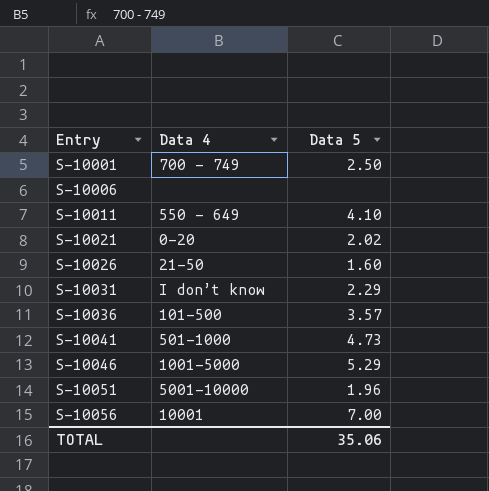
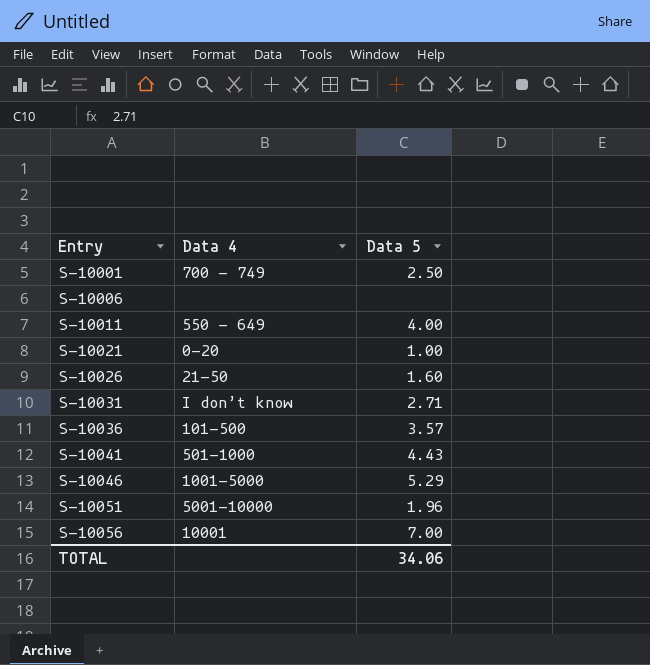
S-10011 | Data 5: 4.10 -> 4.00
S-10021 | Data 5: 2.02 -> 1.00
S-10031 | Data 5: 2.29 -> 2.71
S-10041 | Data 5: 4.73 -> 4.43
TOTAL | Data 5: 35.06 -> 34.06

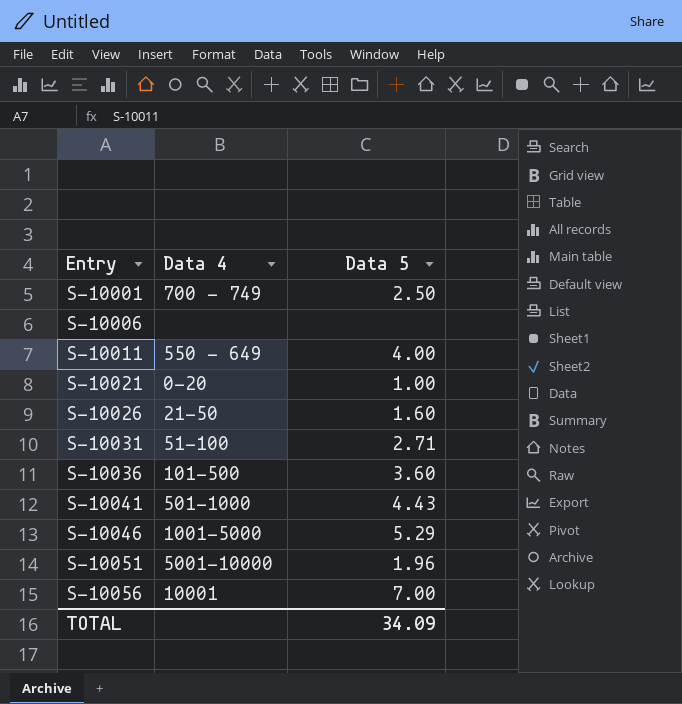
S-10031 | Data 4: I don’t know -> 51-100
S-10036 | Data 5: 3.57 -> 3.60
TOTAL | Data 5: 34.06 -> 34.09

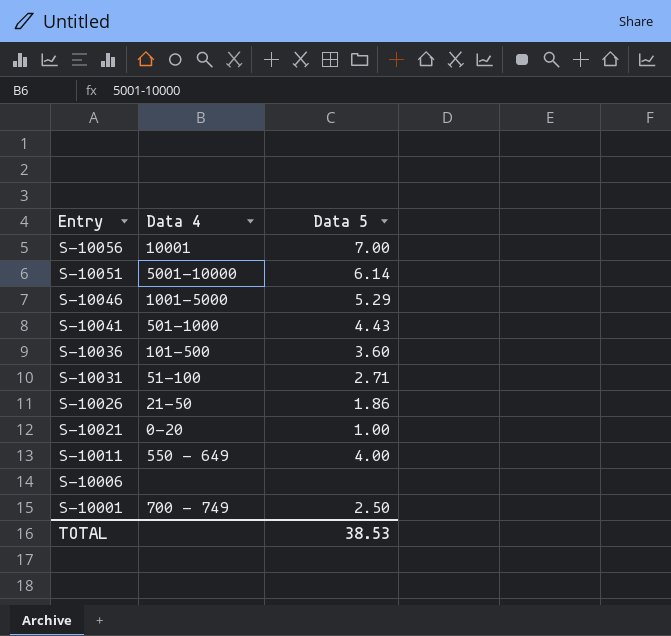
row order: Entry ascending -> Entry descending
S-10051 | Data 5: 1.96 -> 6.14
S-10026 | Data 5: 1.60 -> 1.86
TOTAL | Data 5: 34.09 -> 38.53

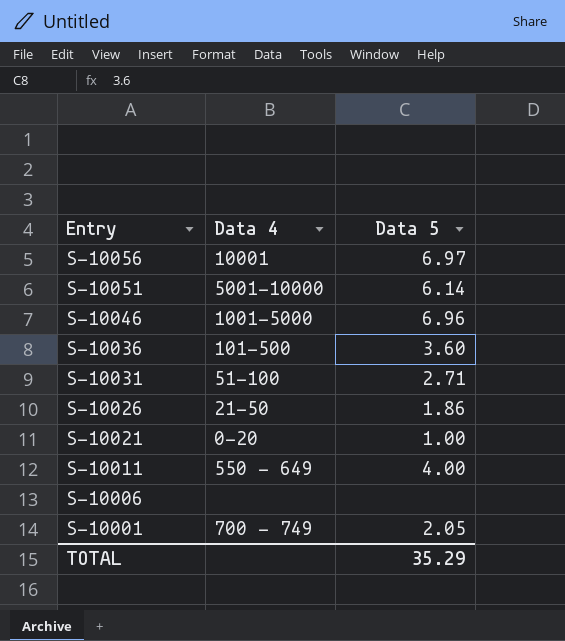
row S-10041: 501-1000 | 4.43 -> none
S-10056 | Data 5: 7.00 -> 6.97
S-10046 | Data 5: 5.29 -> 6.96
S-10001 | Data 5: 2.50 -> 2.05
TOTAL | Data 5: 38.53 -> 35.29

